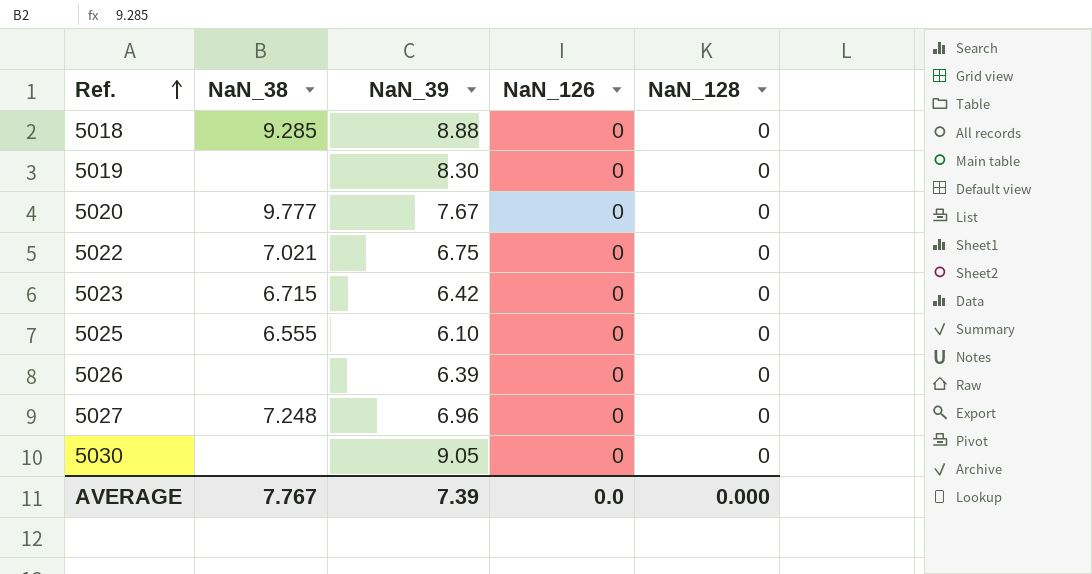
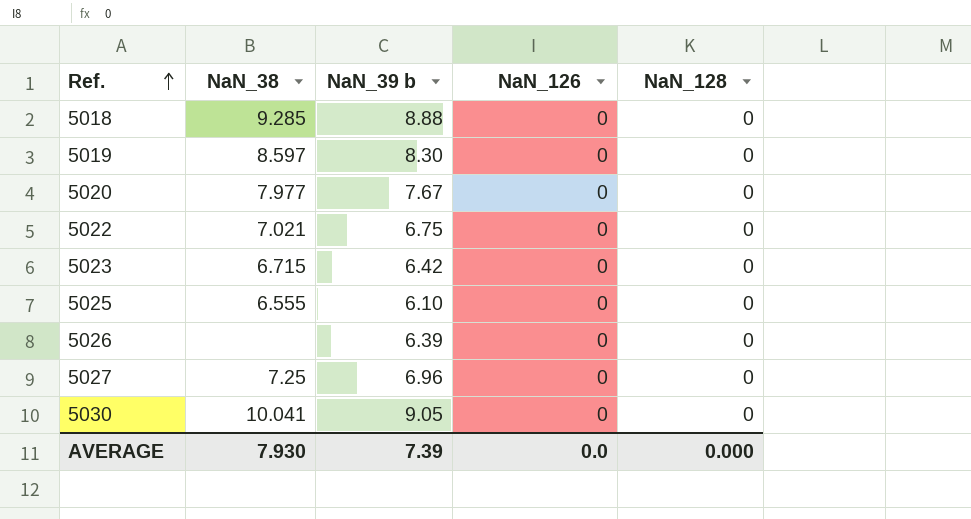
column name: NaN_39 -> NaN_39 b
5019 | NaN_38: none -> 8.597
5020 | NaN_38: 9.777 -> 7.977
5027 | NaN_38: 7.248 -> 7.25
5030 | NaN_38: none -> 10.041
AVERAGE | NaN_38: 7.767 -> 7.930

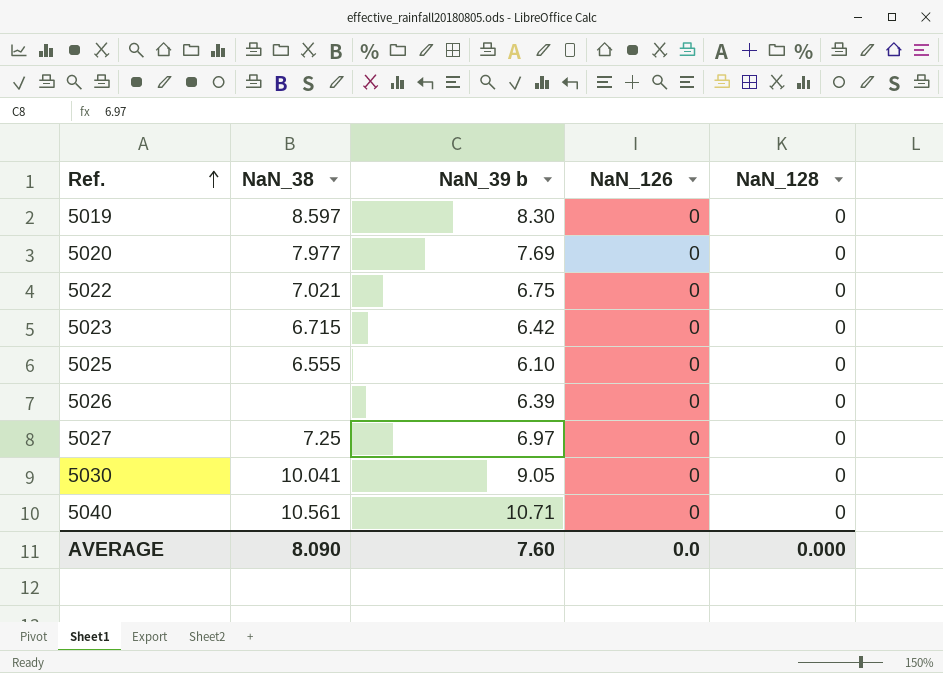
row 5018: 9.285 | 8.88 | 0 | 0 -> none
5020 | NaN_39 b: 7.67 -> 7.69
5027 | NaN_39 b: 6.96 -> 6.97
row 5040: none -> 10.561 | 10.71 | 0 | 0
AVERAGE | NaN_38: 7.930 -> 8.090
AVERAGE | NaN_39 b: 7.39 -> 7.60

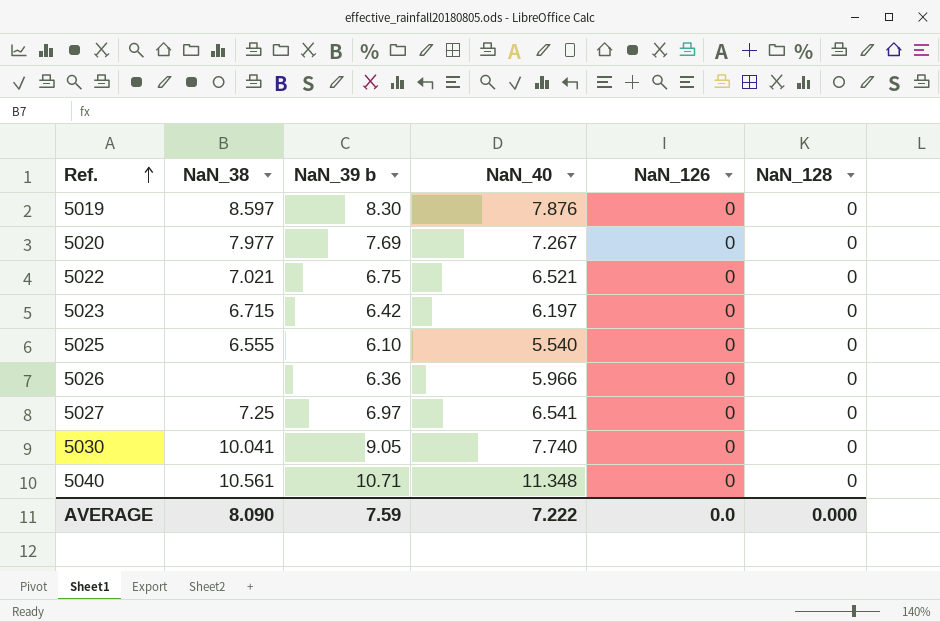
column NaN_40 | position: none -> 4
5026 | NaN_39 b: 6.39 -> 6.36
AVERAGE | NaN_39 b: 7.60 -> 7.59

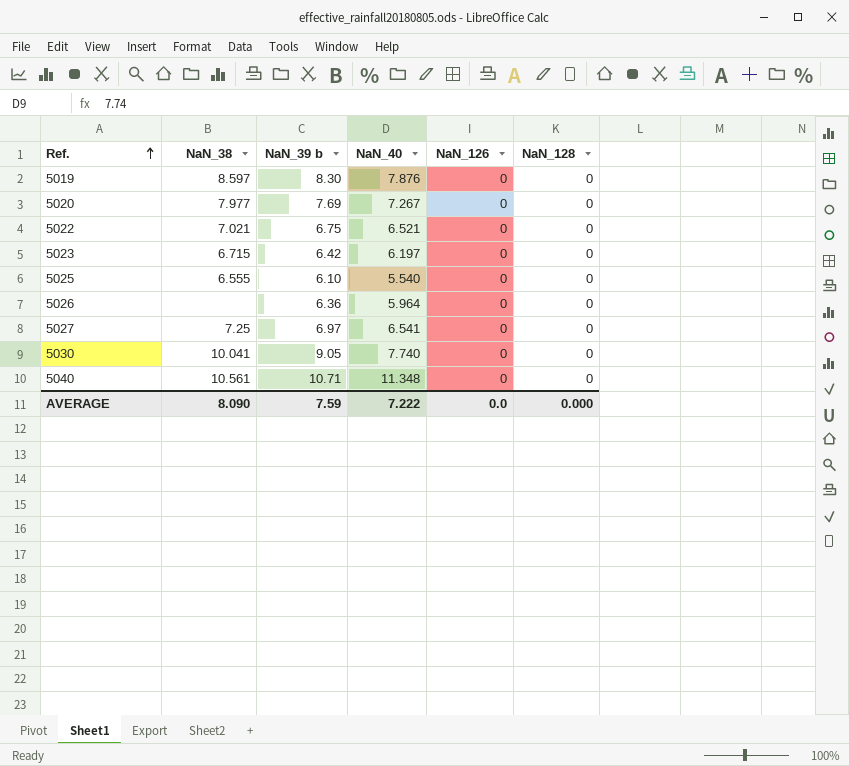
5026 | NaN_40: 5.966 -> 5.964

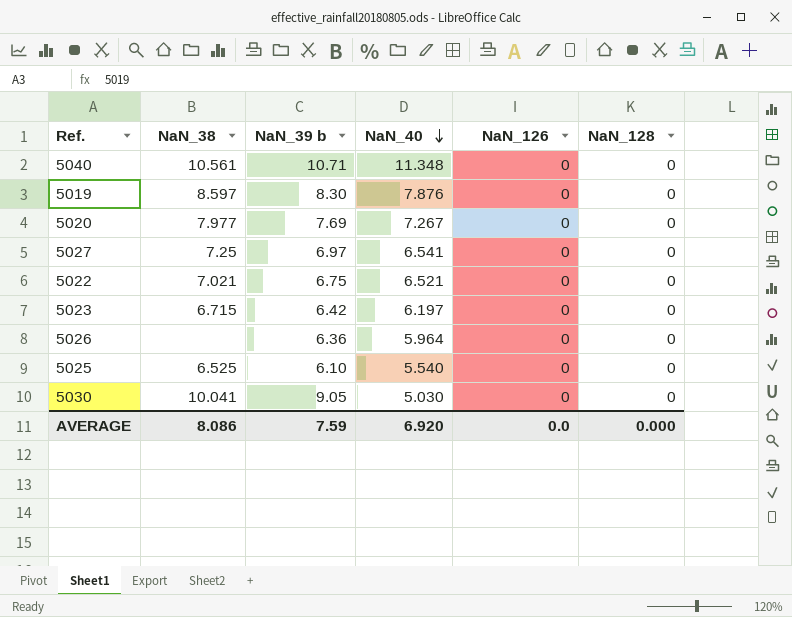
row order: Ref. ascending -> NaN_40 descending
5025 | NaN_38: 6.555 -> 6.525
5030 | NaN_40: 7.740 -> 5.030
AVERAGE | NaN_38: 8.090 -> 8.086
AVERAGE | NaN_40: 7.222 -> 6.920

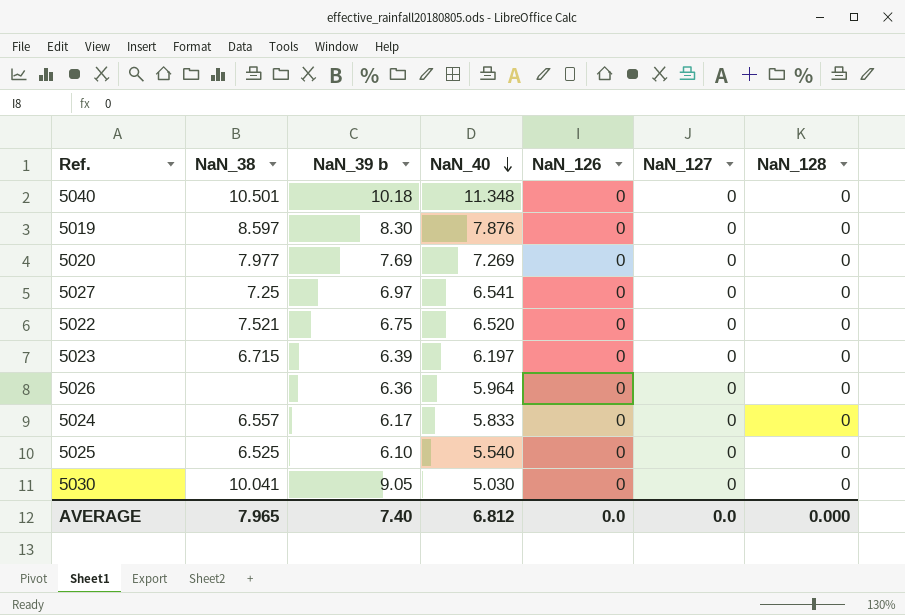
column NaN_127 | position: none -> 6
5040 | NaN_38: 10.561 -> 10.501
5040 | NaN_39 b: 10.71 -> 10.18
5020 | NaN_40: 7.267 -> 7.269
5022 | NaN_38: 7.021 -> 7.521
5022 | NaN_40: 6.521 -> 6.520
5023 | NaN_39 b: 6.42 -> 6.39
row 5024: none -> 6.557 | 6.17 | 5.833 | 0 | 0 | 0
AVERAGE | NaN_38: 8.086 -> 7.965
AVERAGE | NaN_39 b: 7.59 -> 7.40
AVERAGE | NaN_40: 6.920 -> 6.812

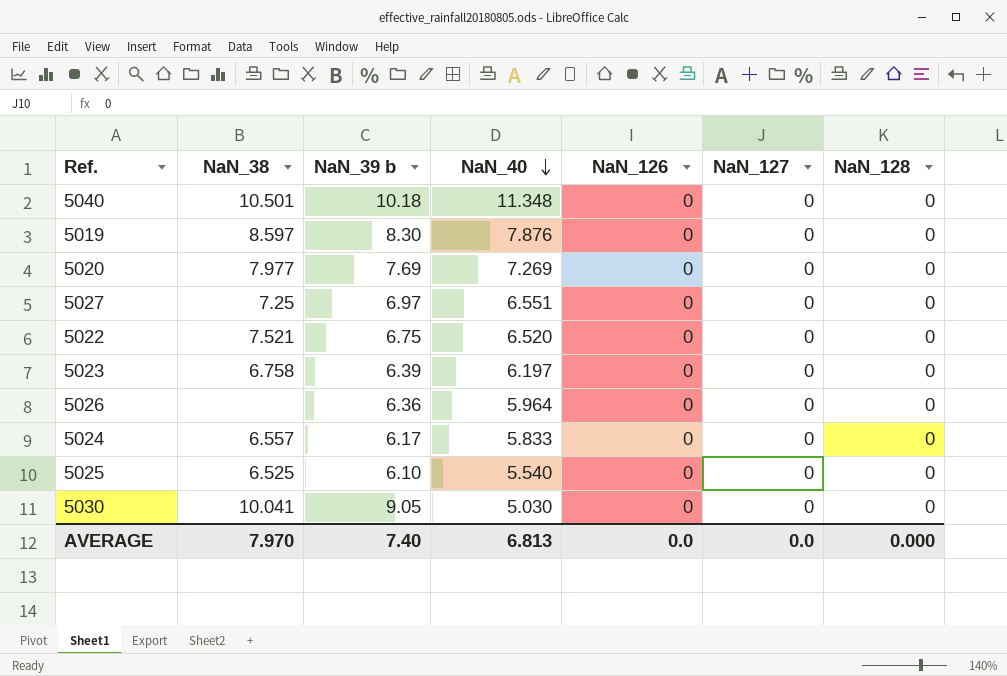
5027 | NaN_40: 6.541 -> 6.551
5023 | NaN_38: 6.715 -> 6.758
AVERAGE | NaN_38: 7.965 -> 7.970
AVERAGE | NaN_40: 6.812 -> 6.813

